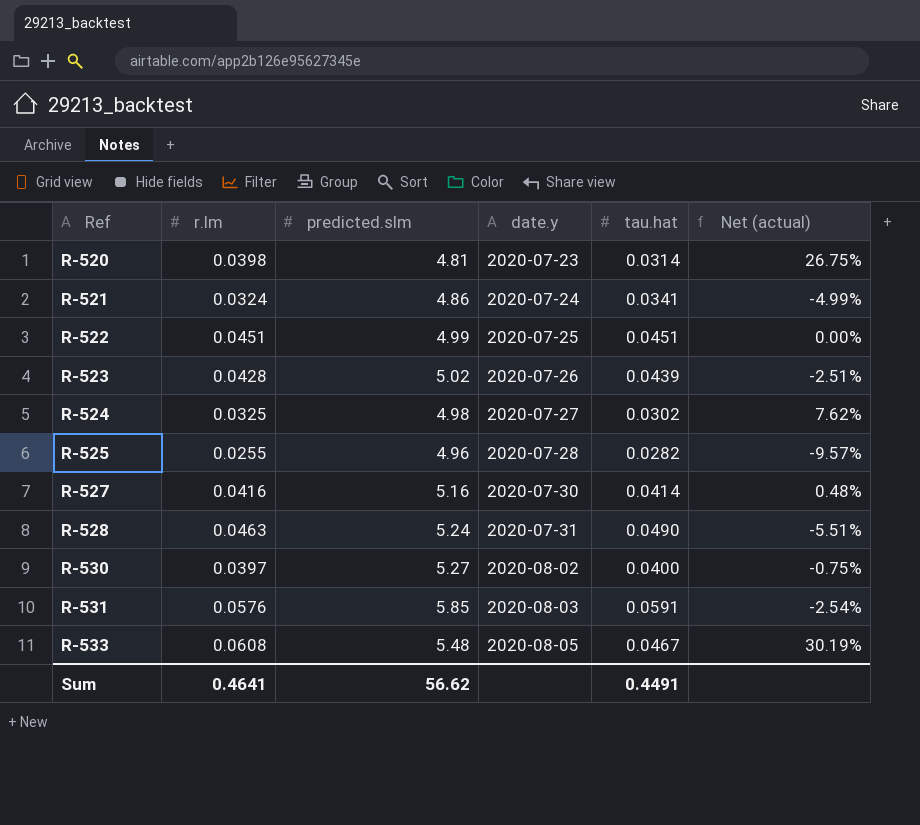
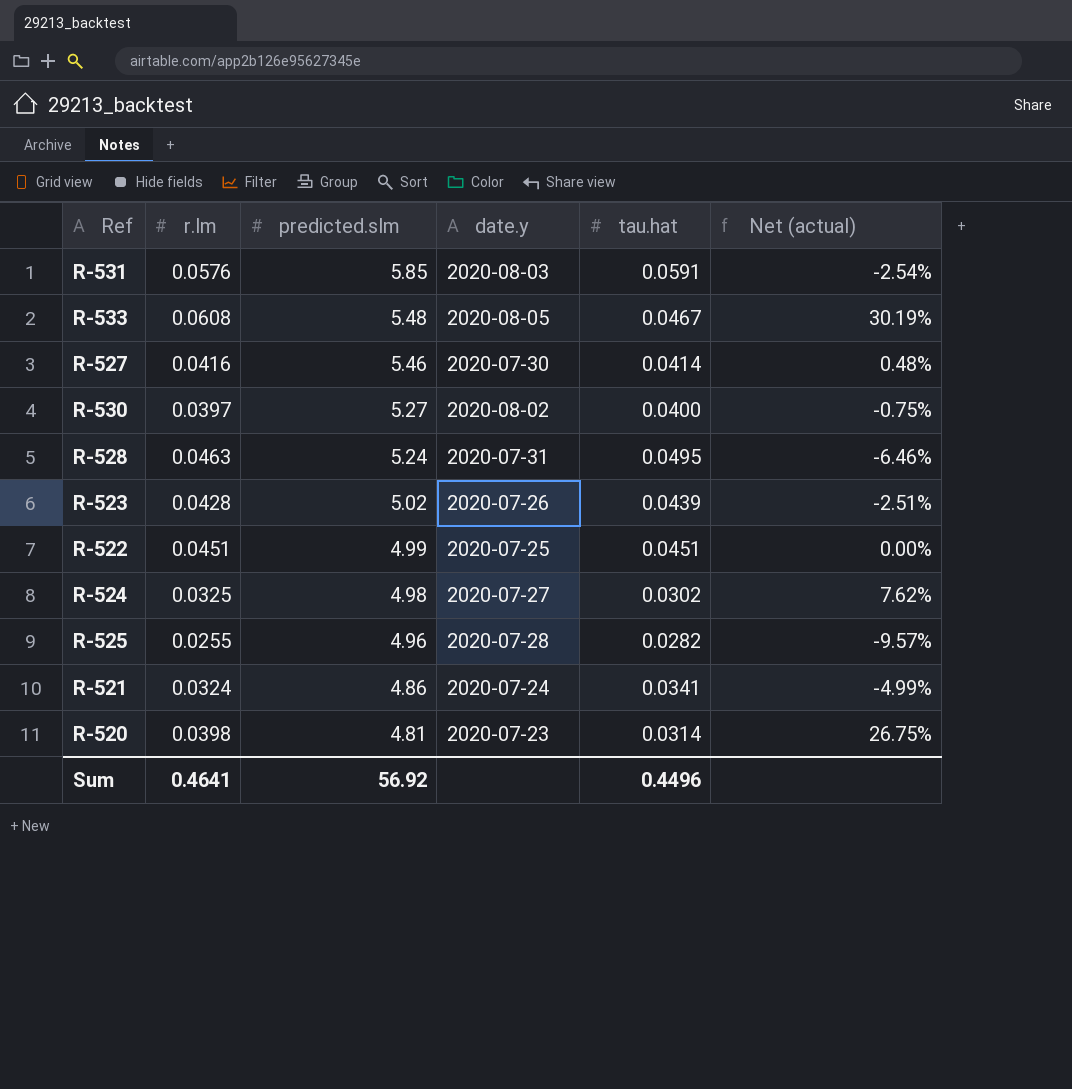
row order: Ref ascending -> predicted.slm descending
R-527 | predicted.slm: 5.16 -> 5.46
R-528 | tau.hat: 0.0490 -> 0.0495
R-528 | Net (actual): -5.51% -> -6.46%
Sum | predicted.slm: 56.62 -> 56.92
Sum | tau.hat: 0.4491 -> 0.4496

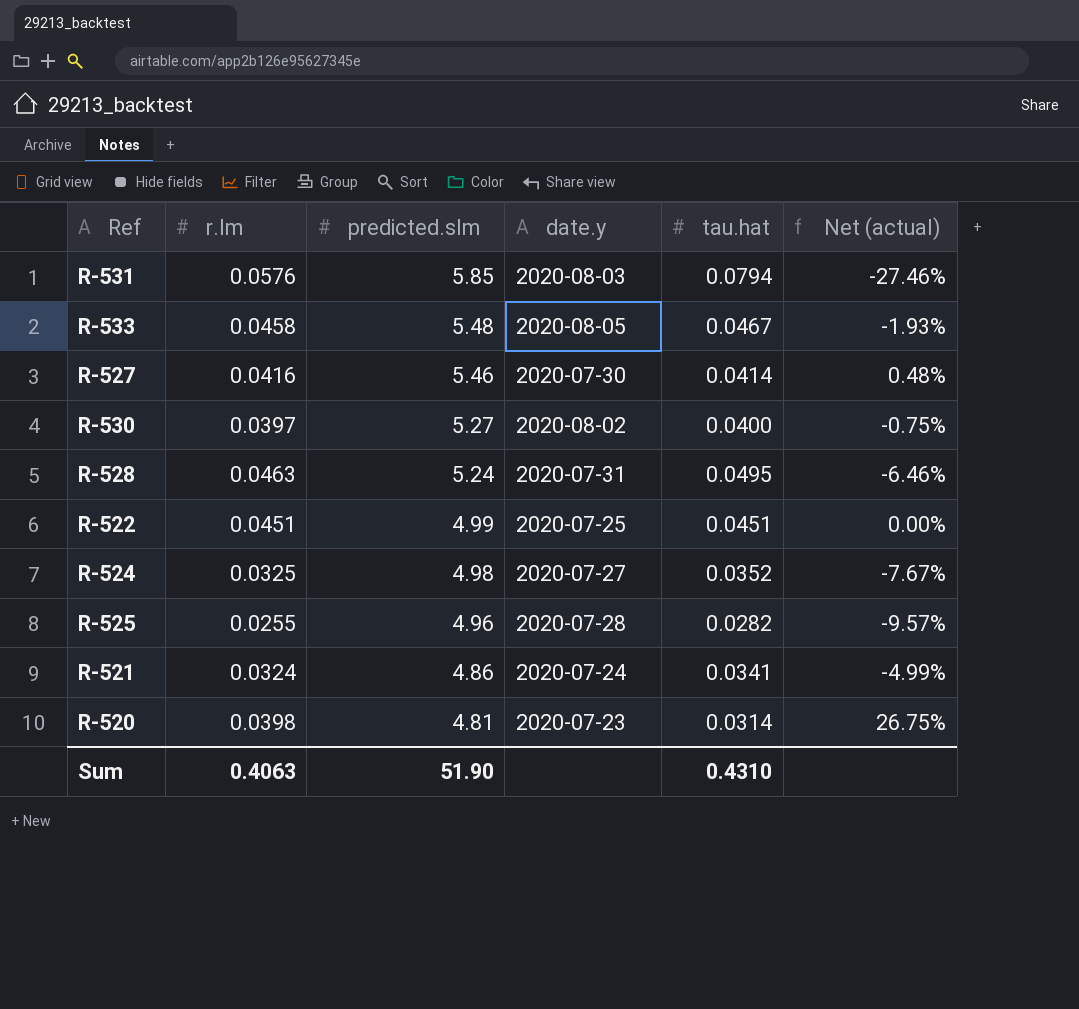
row R-523: 0.0428 | 5.02 | 2020-07-26 | 0.0439 | -2.51% -> none
R-531 | tau.hat: 0.0591 -> 0.0794
R-531 | Net (actual): -2.54% -> -27.46%
R-533 | r.lm: 0.0608 -> 0.0458
R-533 | Net (actual): 30.19% -> -1.93%
R-524 | tau.hat: 0.0302 -> 0.0352
R-524 | Net (actual): 7.62% -> -7.67%
Sum | r.lm: 0.4641 -> 0.4063
Sum | predicted.slm: 56.92 -> 51.90
Sum | tau.hat: 0.4496 -> 0.4310

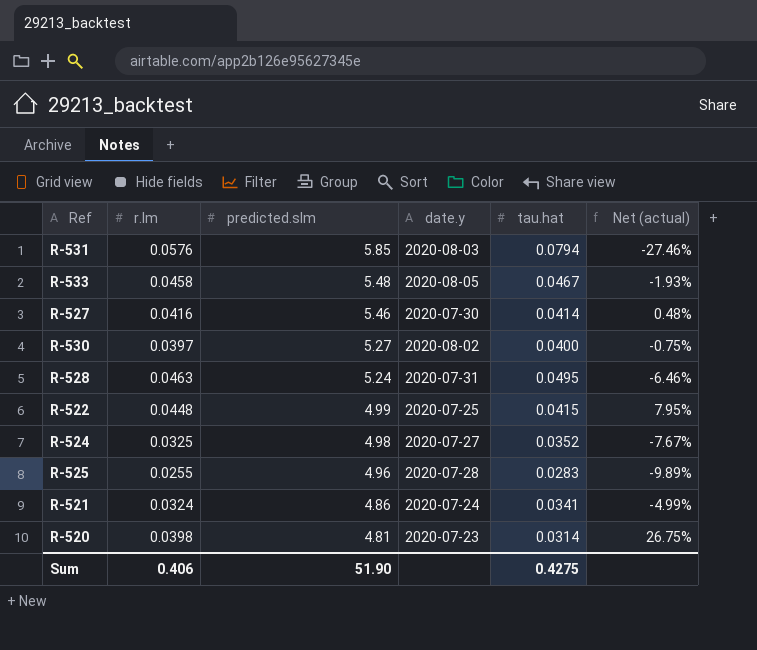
R-522 | r.lm: 0.0451 -> 0.0448
R-522 | tau.hat: 0.0451 -> 0.0415
R-522 | Net (actual): 0.00% -> 7.95%
R-525 | tau.hat: 0.0282 -> 0.0283
R-525 | Net (actual): -9.57% -> -9.89%
Sum | r.lm: 0.4063 -> 0.406
Sum | tau.hat: 0.4310 -> 0.4275

